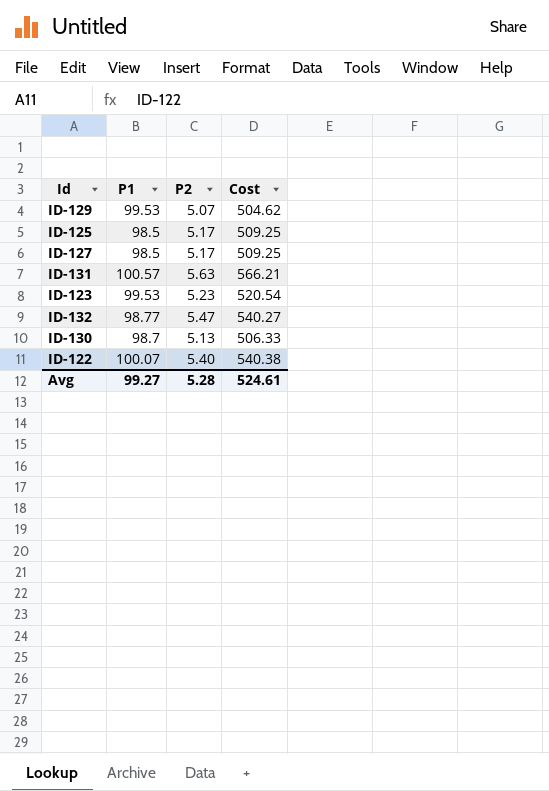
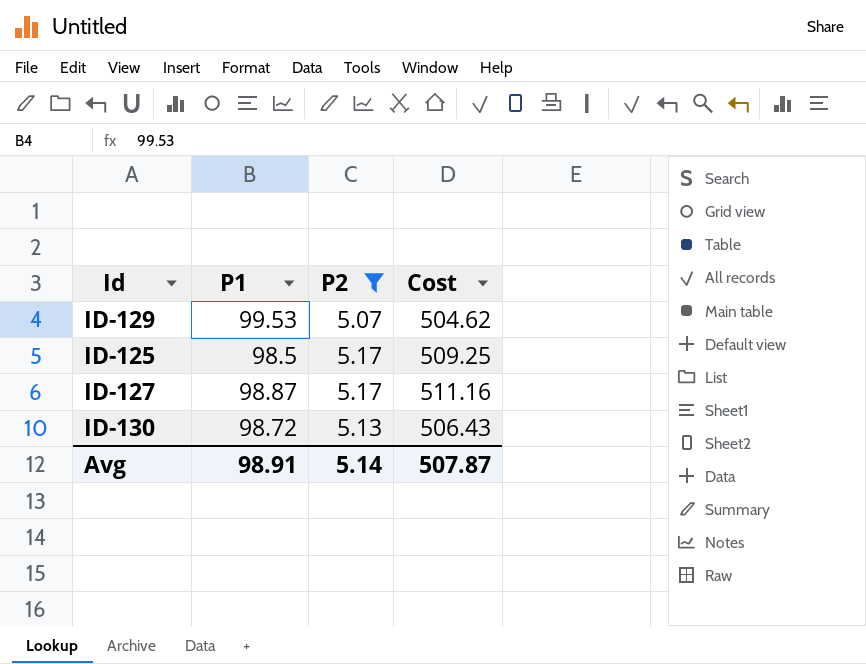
filter: none -> P2 <= 5.17
ID-127 | P1: 98.5 -> 98.87
ID-127 | Cost: 509.25 -> 511.16
ID-130 | P1: 98.7 -> 98.72
ID-130 | Cost: 506.33 -> 506.43
Avg | P1: 99.27 -> 98.91
Avg | P2: 5.28 -> 5.14
Avg | Cost: 524.61 -> 507.87

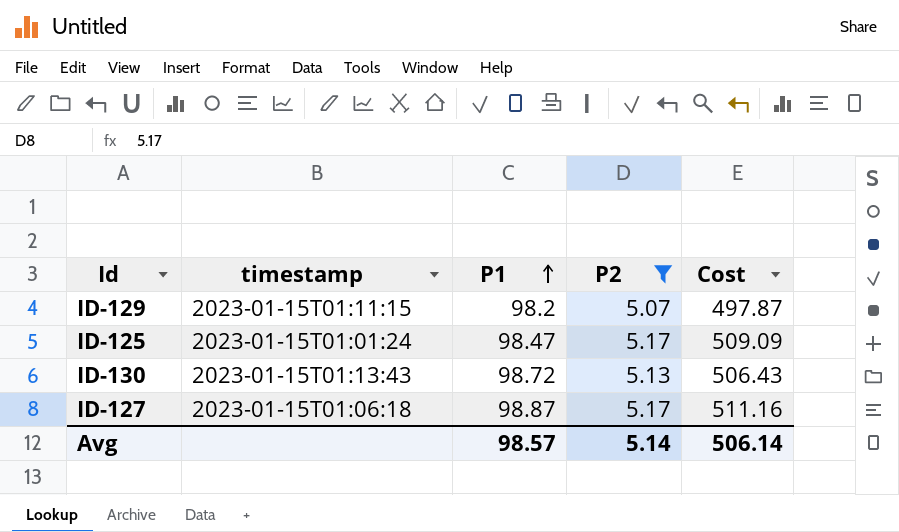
row order: none -> P1 ascending
column timestamp | position: none -> 2
ID-129 | P1: 99.53 -> 98.2
ID-129 | Cost: 504.62 -> 497.87
ID-125 | P1: 98.5 -> 98.47
ID-125 | Cost: 509.25 -> 509.09
Avg | P1: 98.91 -> 98.57
Avg | Cost: 507.87 -> 506.14

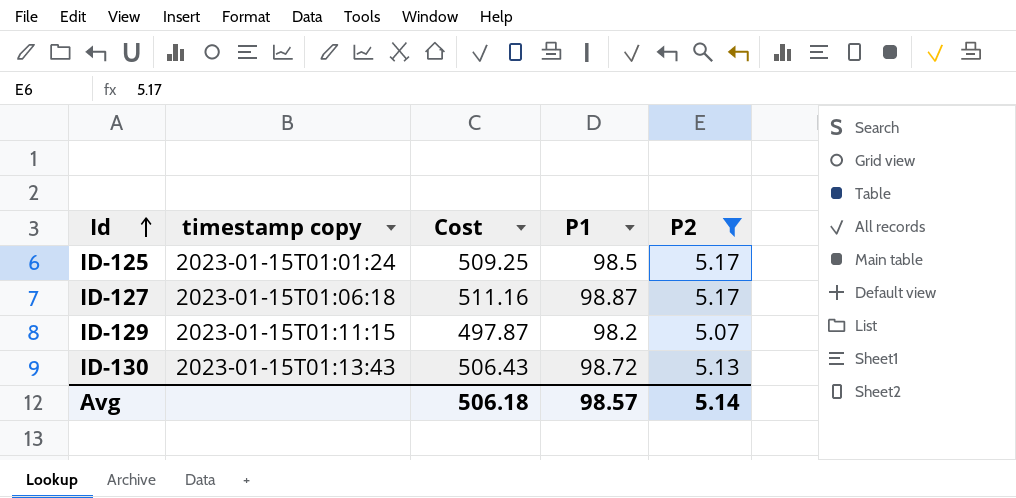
row order: P1 ascending -> Id ascending
column name: timestamp -> timestamp copy
column Cost | position: 5 -> 3
ID-125 | Cost: 509.09 -> 509.25
ID-125 | P1: 98.47 -> 98.5
Avg | Cost: 506.14 -> 506.18

